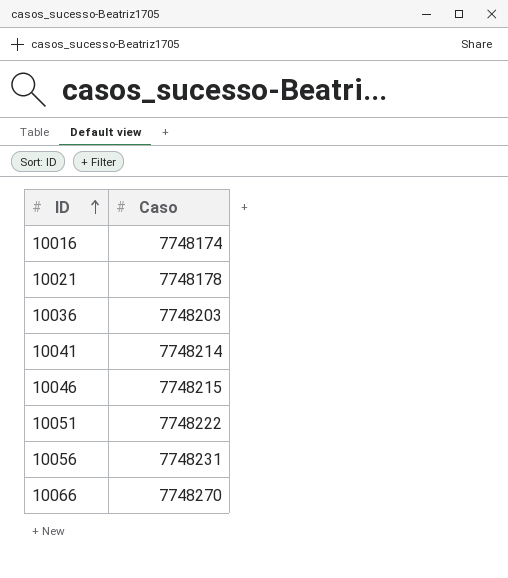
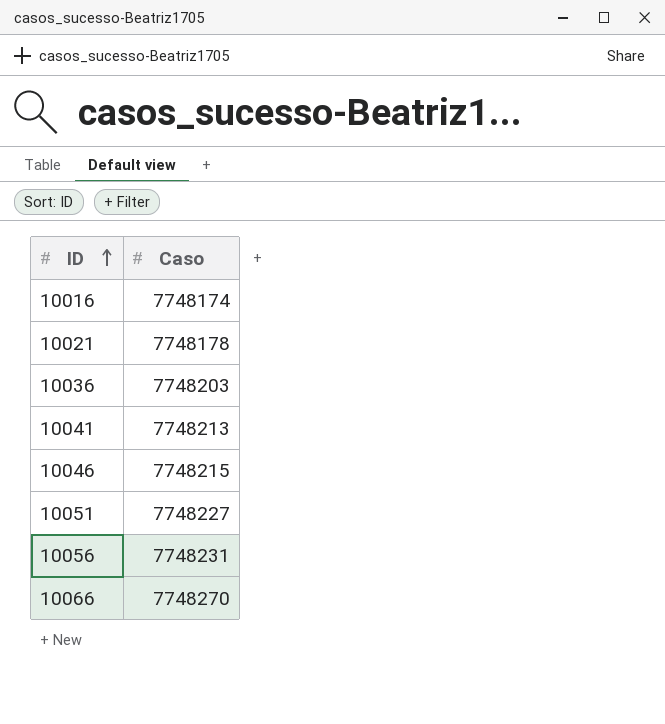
10041 | Caso: 7748214 -> 7748213
10051 | Caso: 7748222 -> 7748227

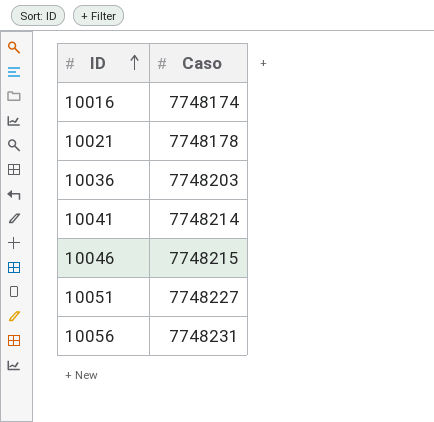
row 10066: 7748270 -> none
10041 | Caso: 7748213 -> 7748214

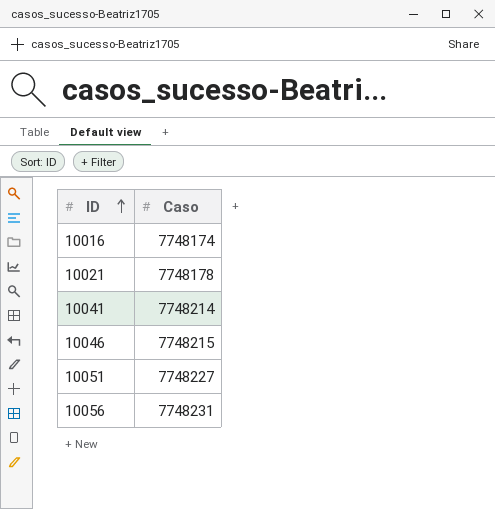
row 10036: 7748203 -> none

